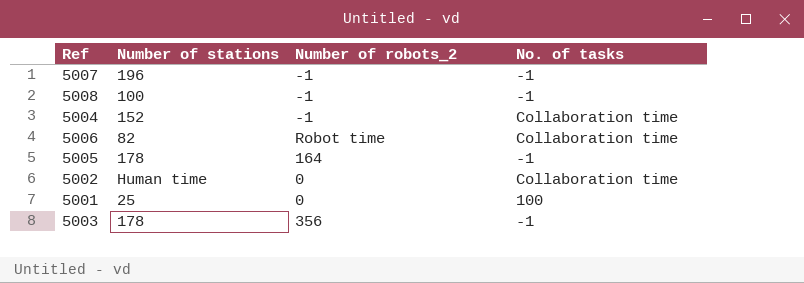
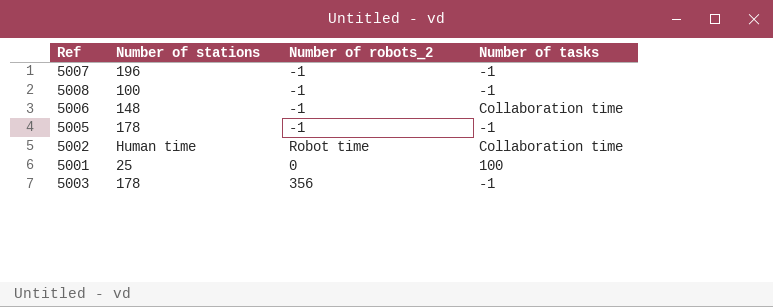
column name: No. of tasks -> Number of tasks
row 5004: 152 | -1 | Collaboration time -> none
5006 | Number of stations: 82 -> 148
5006 | Number of robots_2: Robot time -> -1
5005 | Number of robots_2: 164 -> -1
5002 | Number of robots_2: 0 -> Robot time

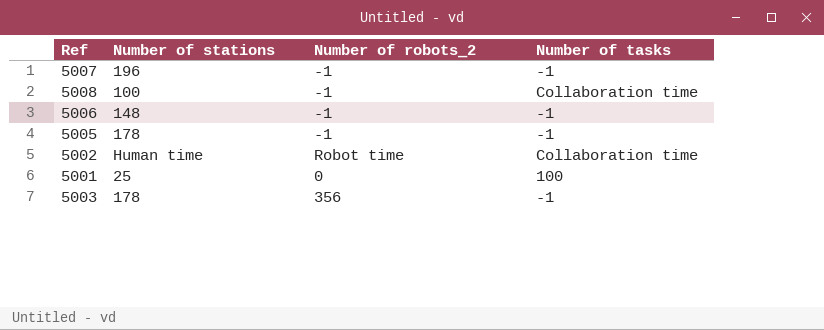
5008 | Number of tasks: -1 -> Collaboration time
5006 | Number of tasks: Collaboration time -> -1

